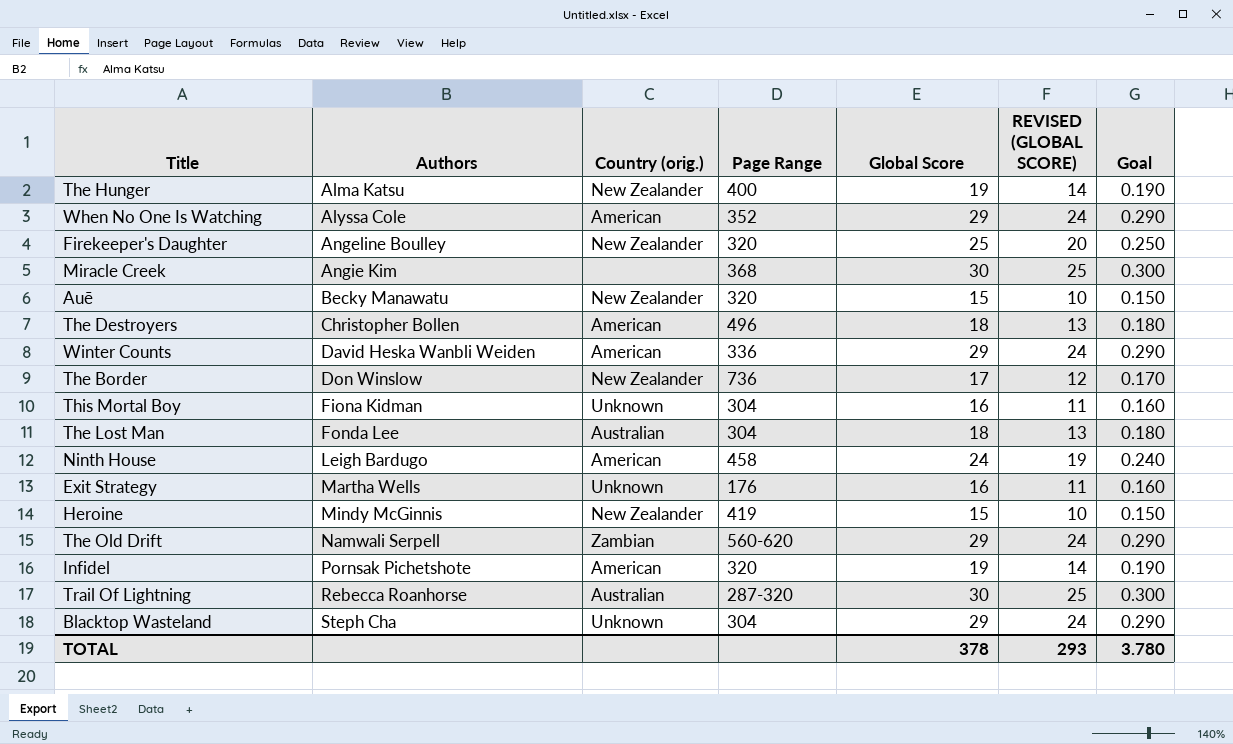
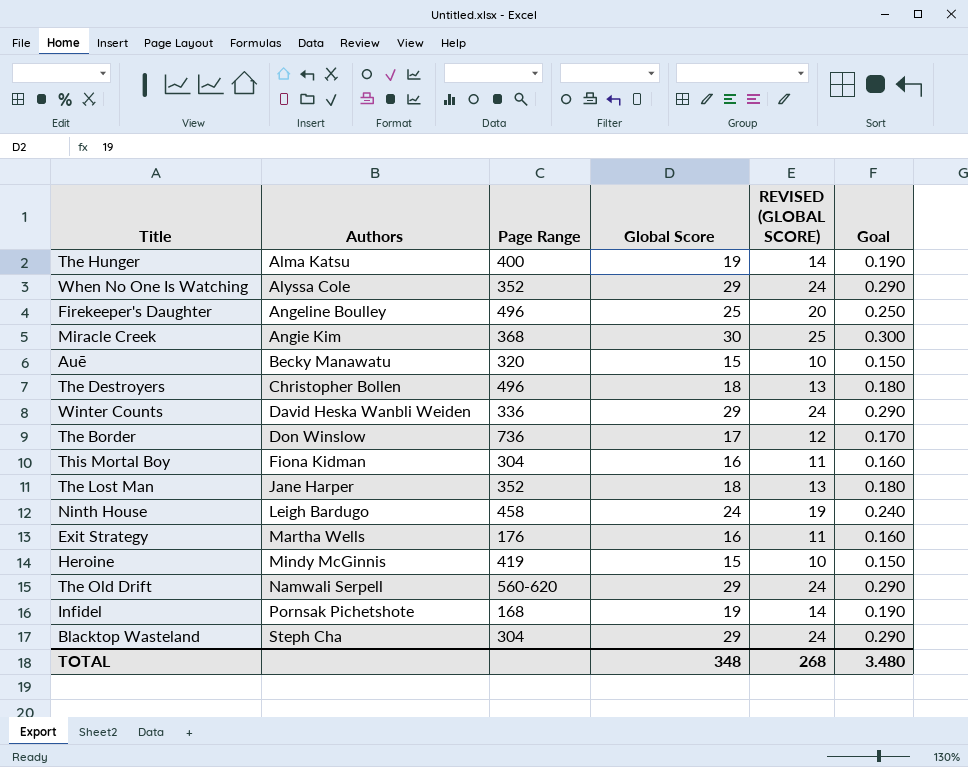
column Country (orig.) | position: 3 -> none
row Trail Of Lightning: Rebecca Roanhorse | Australian | 287-320 | 30 | 25 | 0.300 -> none
Firekeeper's Daughter | Page Range: 320 -> 496
The Lost Man | Authors: Fonda Lee -> Jane Harper
The Lost Man | Page Range: 304 -> 352
Infidel | Page Range: 320 -> 168
TOTAL | Global Score: 378 -> 348
TOTAL | REVISED (GLOBAL SCORE): 293 -> 268
TOTAL | Goal: 3.780 -> 3.480

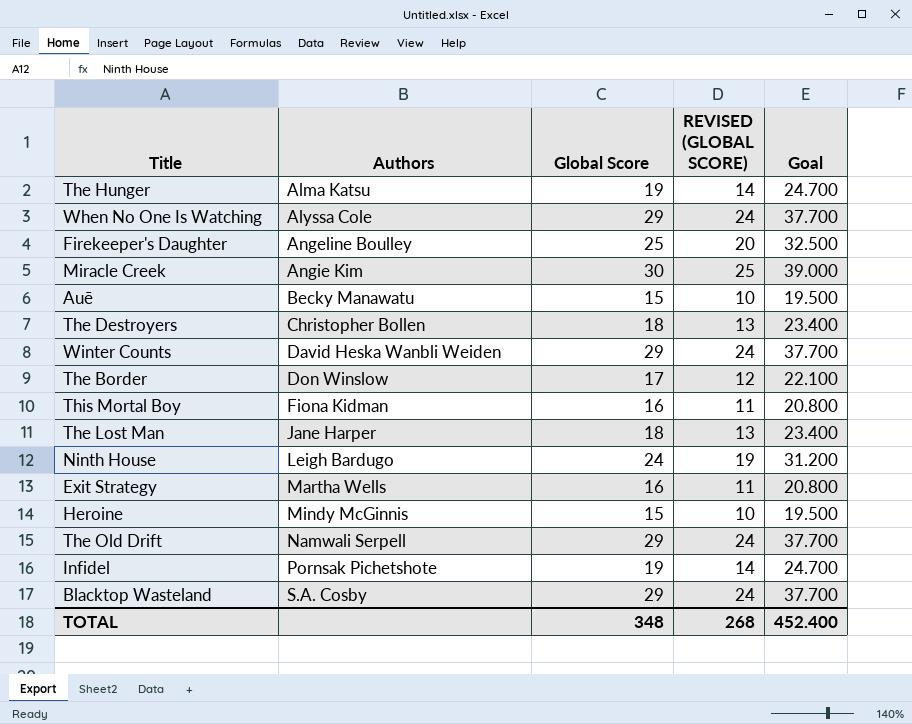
column Page Range | position: 3 -> none
column Goal | formula: [Global Score] * 0.01 -> [Global Score] * 1.3
Blacktop Wasteland | Authors: Steph Cha -> S.A. Cosby
TOTAL | Goal: 3.480 -> 452.400

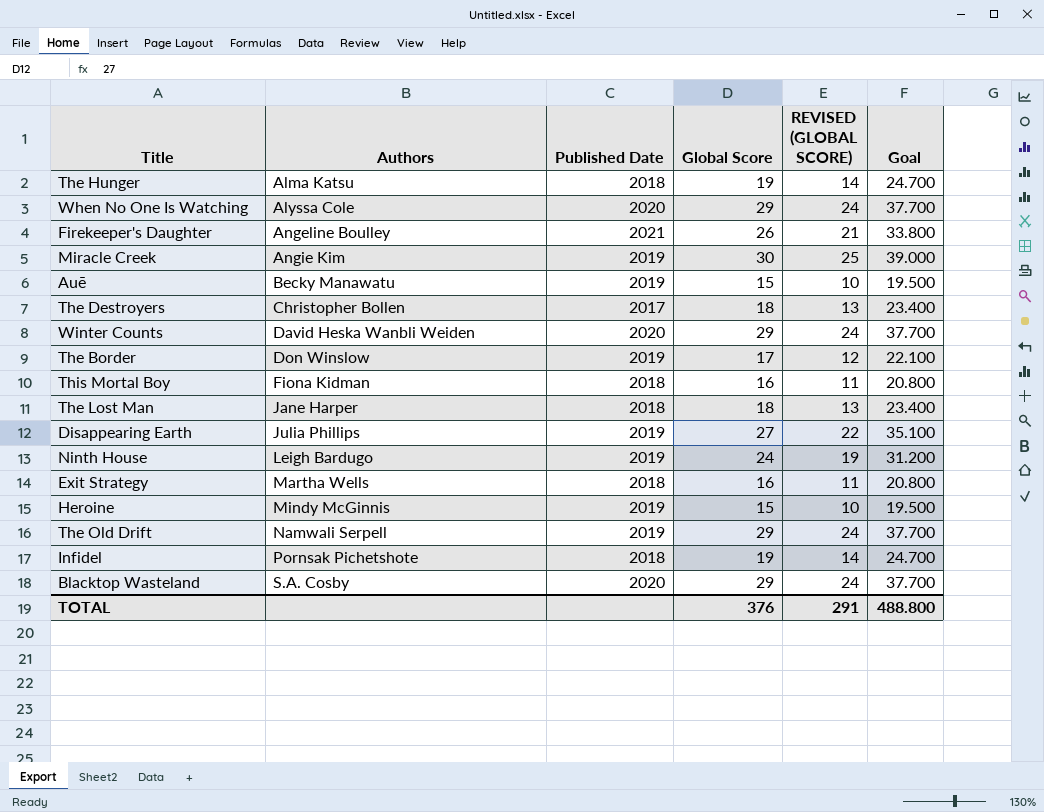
column Published Date | position: none -> 3
Firekeeper's Daughter | Global Score: 25 -> 26
Firekeeper's Daughter | REVISED (GLOBAL SCORE): 20 -> 21
Firekeeper's Daughter | Goal: 32.500 -> 33.800
row Disappearing Earth: none -> Julia Phillips | 2019 | 27 | 22 | 35.100
TOTAL | Global Score: 348 -> 376
TOTAL | REVISED (GLOBAL SCORE): 268 -> 291
TOTAL | Goal: 452.400 -> 488.800

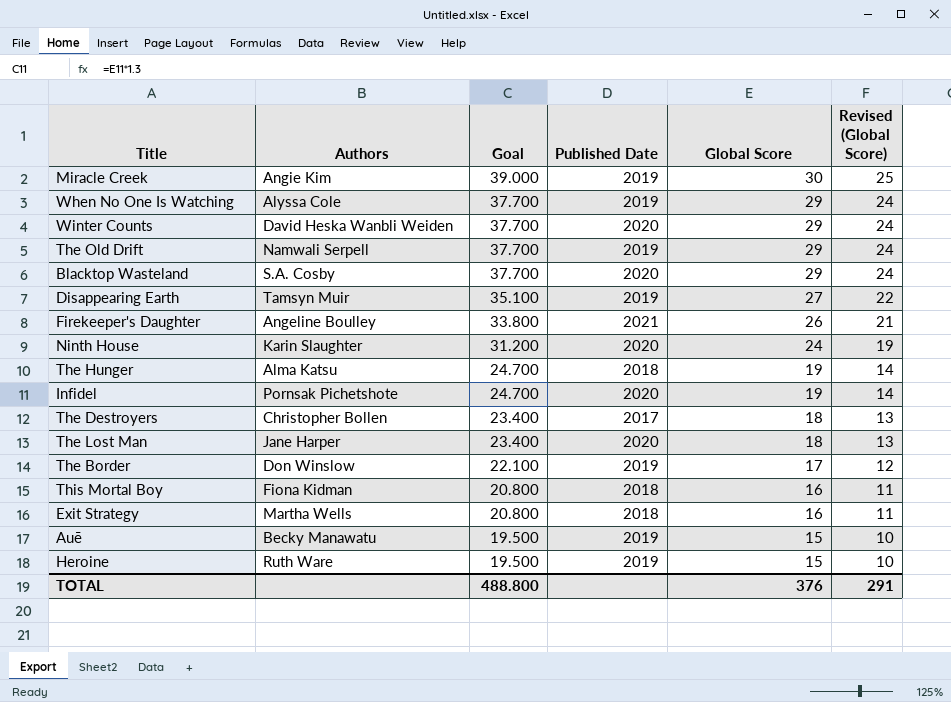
row order: Authors ascending -> Goal descending
column Goal | position: 6 -> 3
column name: REVISED (GLOBAL SCORE) -> Revised (Global Score)
When No One Is Watching | Published Date: 2020 -> 2019
Disappearing Earth | Authors: Julia Phillips -> Tamsyn Muir
Ninth House | Authors: Leigh Bardugo -> Karin Slaughter
Ninth House | Published Date: 2019 -> 2020
Infidel | Published Date: 2018 -> 2020
The Lost Man | Published Date: 2018 -> 2020
Heroine | Authors: Mindy McGinnis -> Ruth Ware

